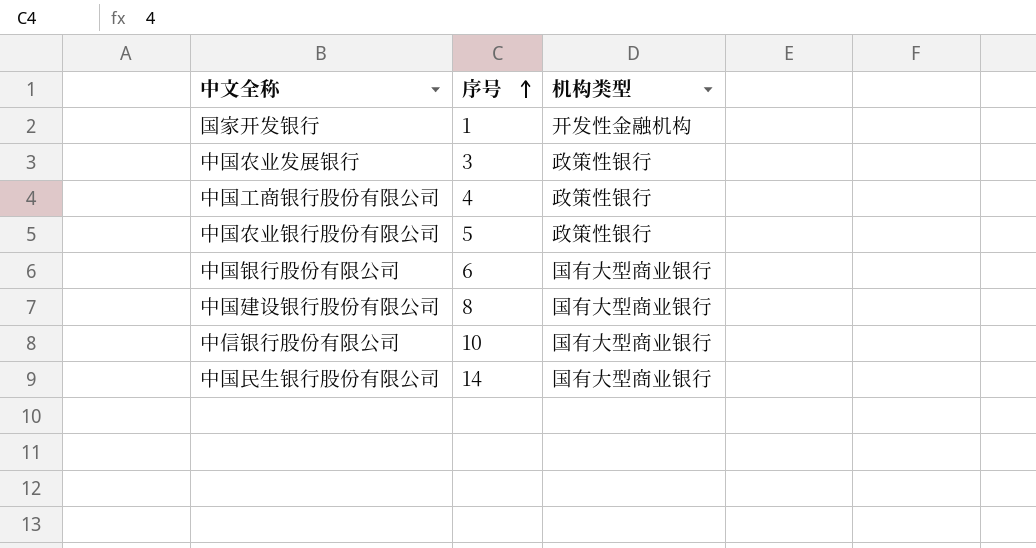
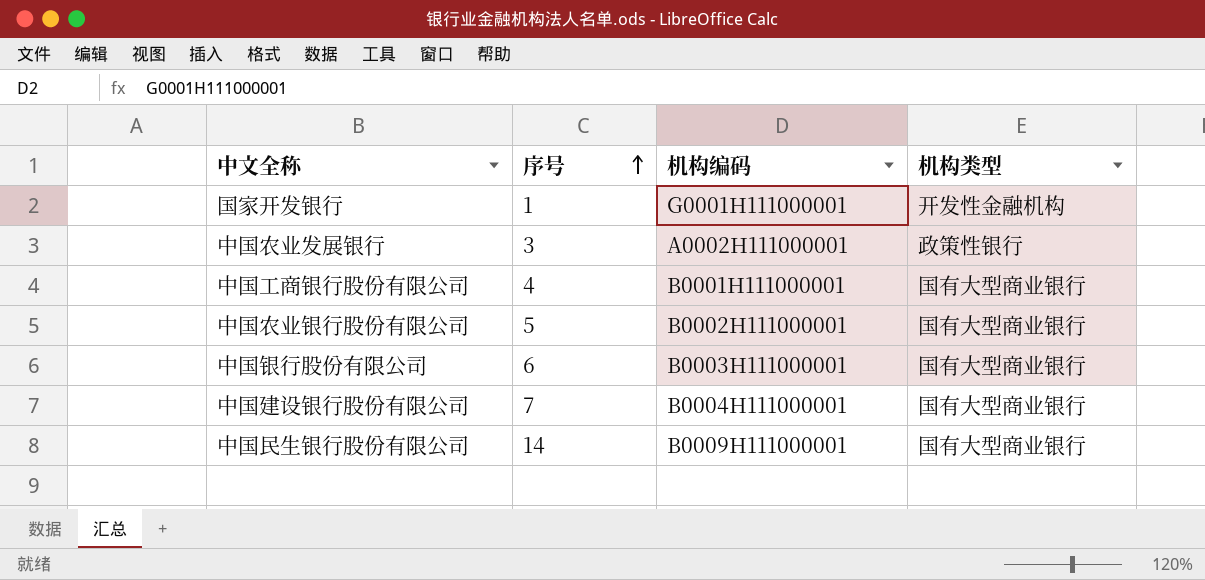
column 机构编码 | position: none -> 3
row 中信银行股份有限公司: 10 | 国有大型商业银行 -> none
中国工商银行股份有限公司 | 机构类型: 政策性银行 -> 国有大型商业银行
中国农业银行股份有限公司 | 机构类型: 政策性银行 -> 国有大型商业银行
中国建设银行股份有限公司 | 序号: 8 -> 7

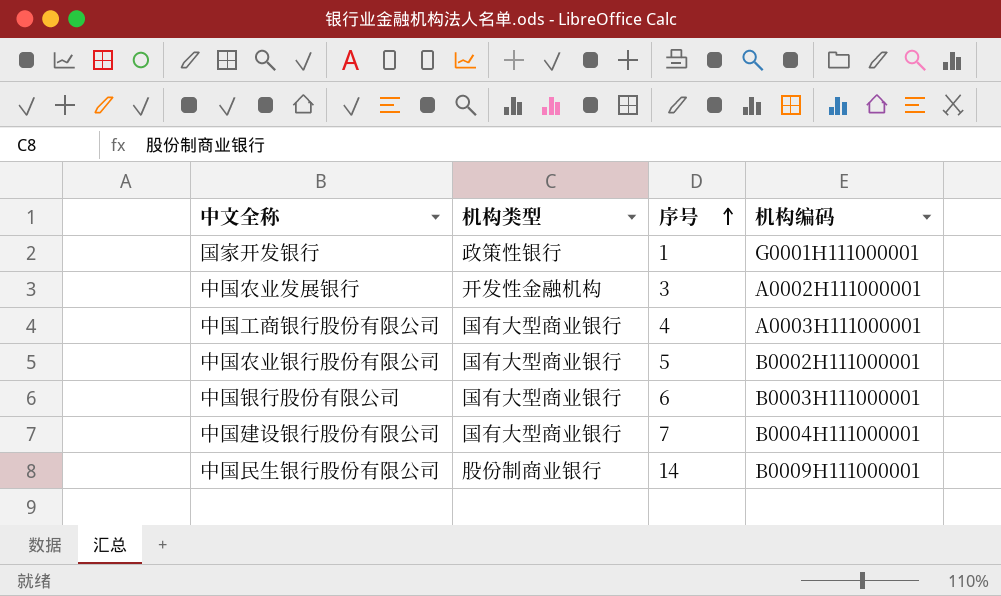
column 机构类型 | position: 4 -> 2
国家开发银行 | 机构类型: 开发性金融机构 -> 政策性银行
中国农业发展银行 | 机构类型: 政策性银行 -> 开发性金融机构
中国工商银行股份有限公司 | 机构编码: B0001H111000001 -> A0003H111000001
中国民生银行股份有限公司 | 机构类型: 国有大型商业银行 -> 股份制商业银行

